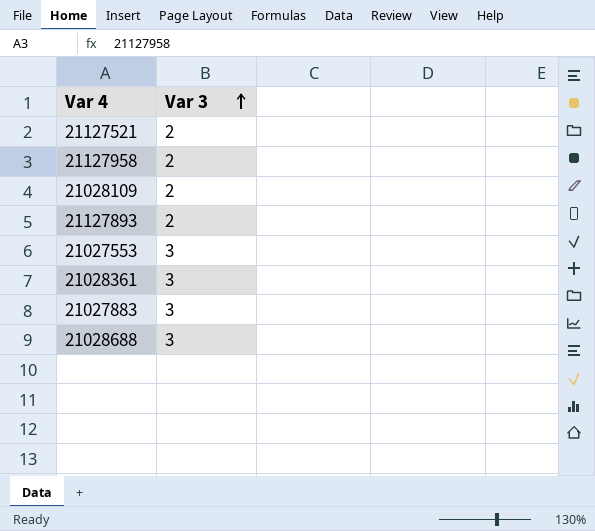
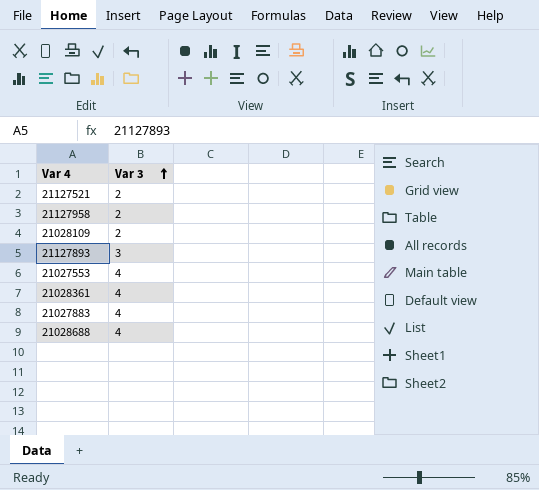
21127893 | Var 3: 2 -> 3
21027553 | Var 3: 3 -> 4
21028361 | Var 3: 3 -> 4
21027883 | Var 3: 3 -> 4
21028688 | Var 3: 3 -> 4

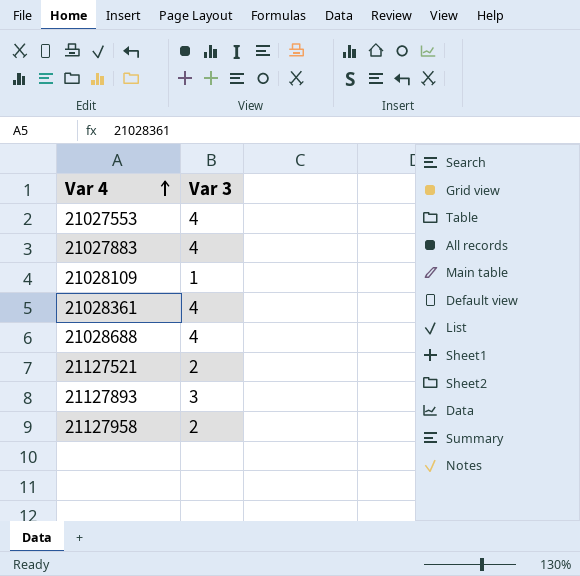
row order: Var 3 ascending -> Var 4 ascending
21028109 | Var 3: 2 -> 1

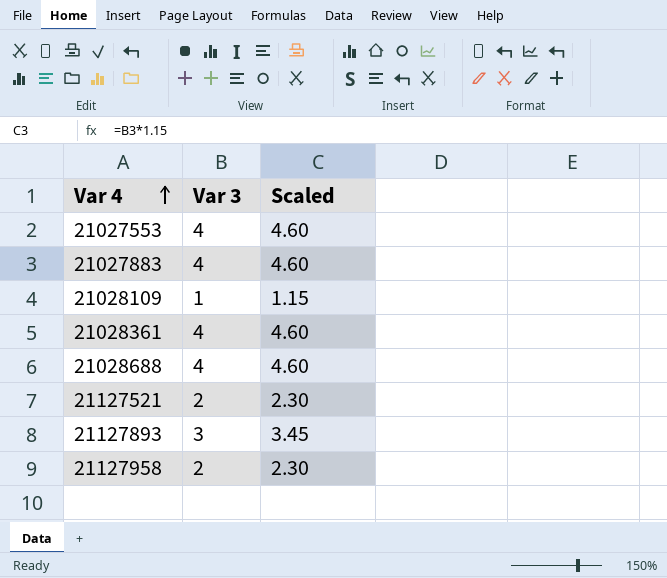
column Scaled | formula: none -> [Var 3] * 1.15

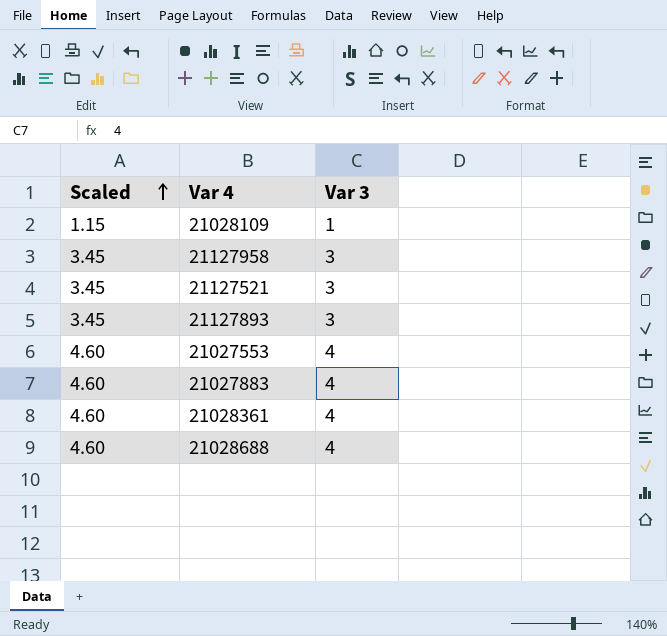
row order: Var 4 ascending -> Scaled ascending
column Scaled | position: 3 -> 1
21127958 | Scaled: 2.30 -> 3.45
21127958 | Var 3: 2 -> 3
21127521 | Scaled: 2.30 -> 3.45
21127521 | Var 3: 2 -> 3

